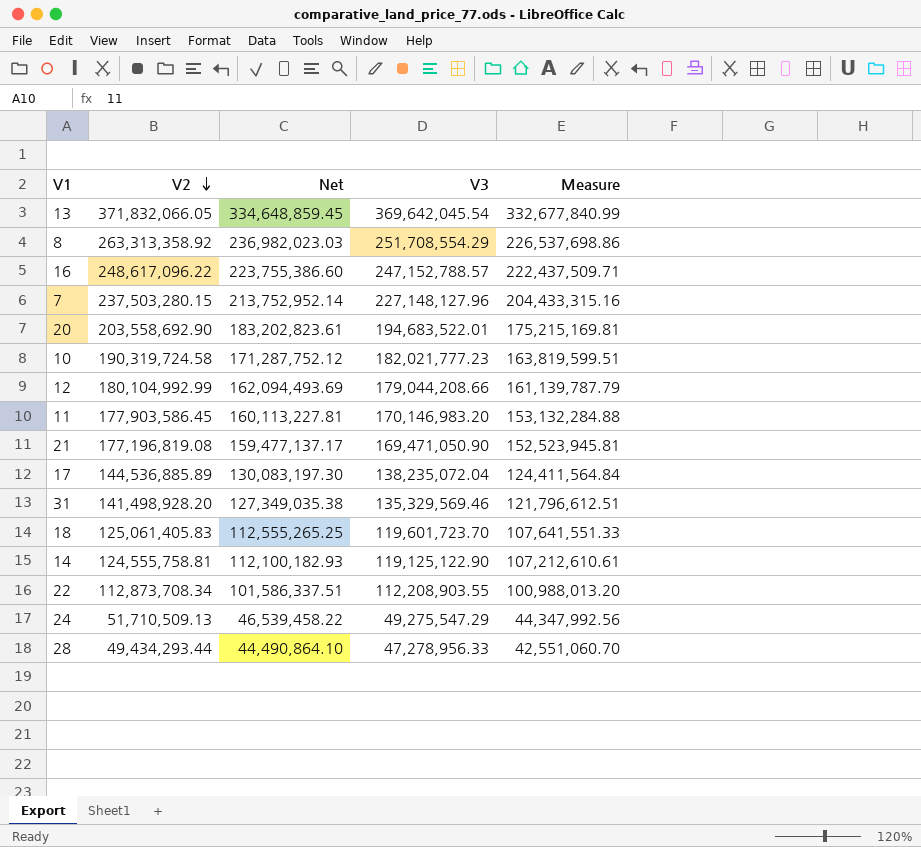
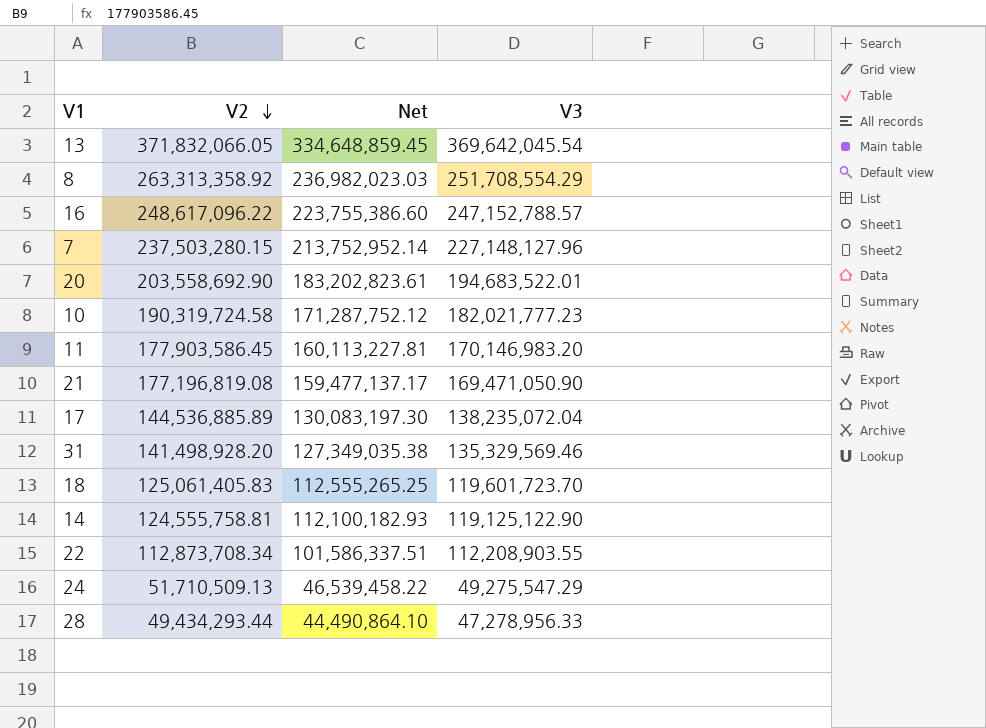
column Measure | formula: [V3] * 0.9 -> none
row 12: 180,104,992.99 | 162,094,493.69 | 179,044,208.66 | 161,139,787.79 -> none

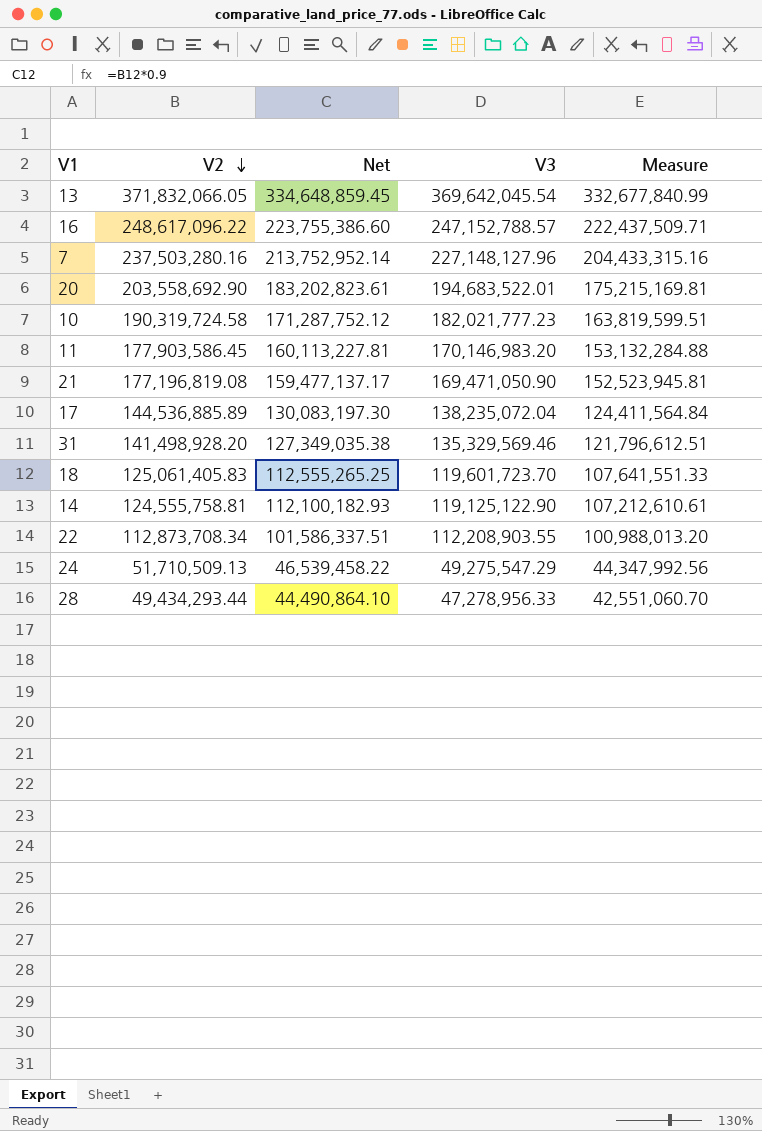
column Measure | formula: none -> [V3] * 0.9
row 8: 263,313,358.92 | 236,982,023.03 | 251,708,554.29 -> none
7 | V2: 237,503,280.15 -> 237,503,280.16

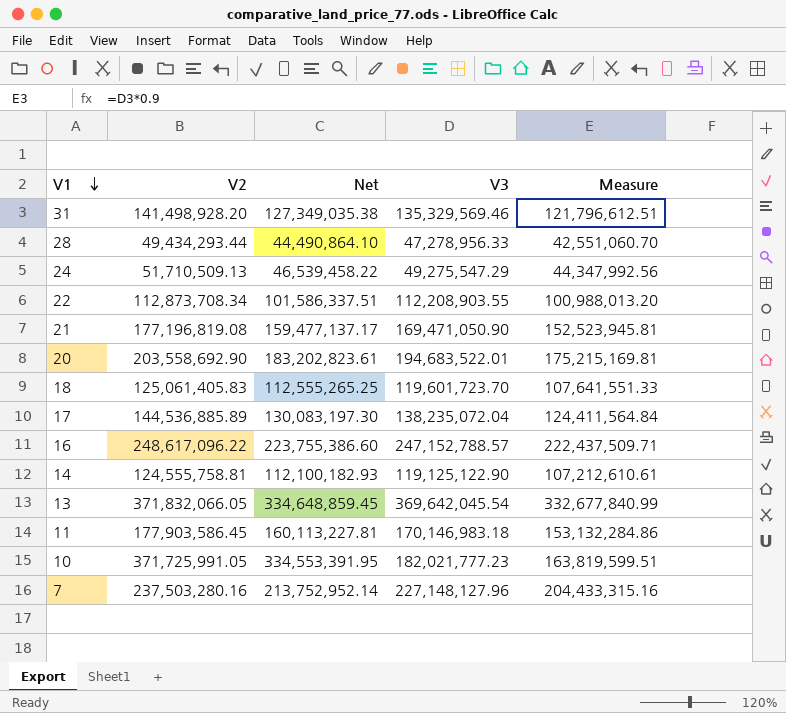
row order: V2 descending -> V1 descending
11 | V3: 170,146,983.20 -> 170,146,983.18
11 | Measure: 153,132,284.88 -> 153,132,284.86
10 | V2: 190,319,724.58 -> 371,725,991.05
10 | Net: 171,287,752.12 -> 334,553,391.95

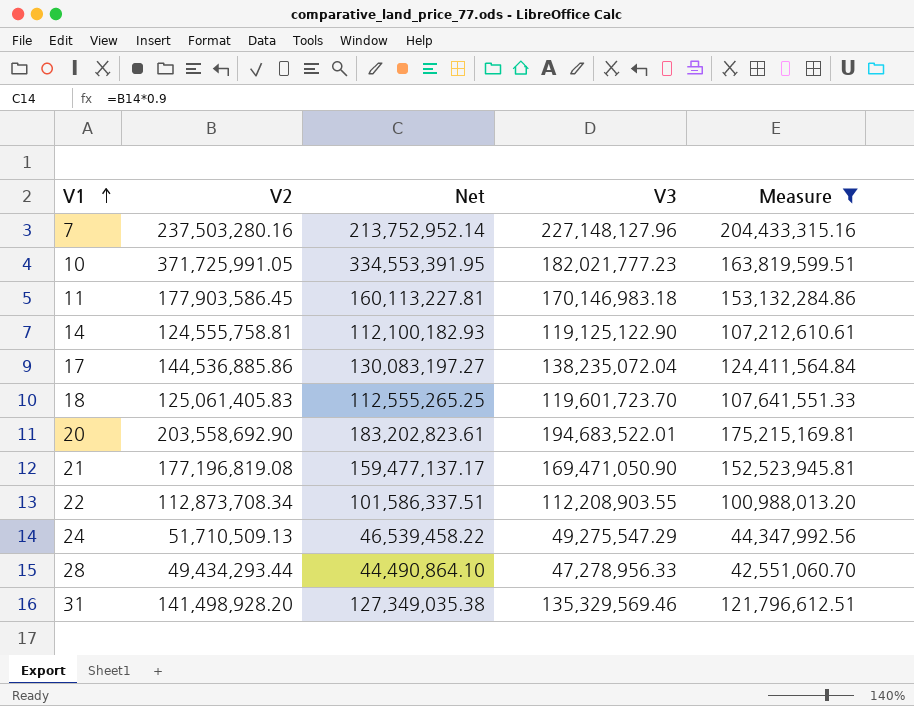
filter: none -> Measure <= 204,433,315.16
row order: V1 descending -> V1 ascending
17 | V2: 144,536,885.89 -> 144,536,885.86
17 | Net: 130,083,197.30 -> 130,083,197.27

